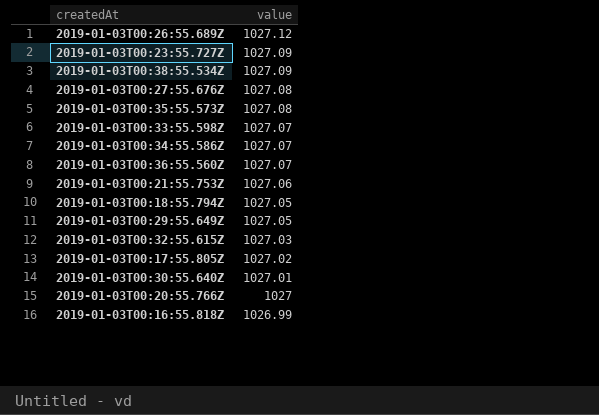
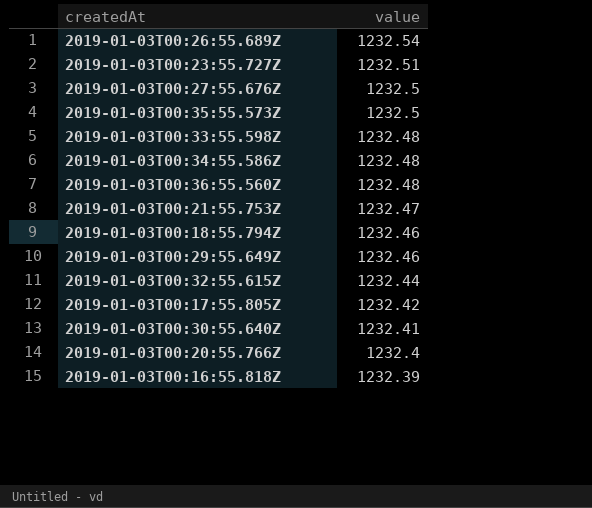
row 2019-01-03T00:38:55.534Z: 1027.09 -> none
2019-01-03T00:26:55.689Z | value: 1027.12 -> 1232.54
2019-01-03T00:23:55.727Z | value: 1027.09 -> 1232.51
2019-01-03T00:27:55.676Z | value: 1027.08 -> 1232.5
2019-01-03T00:35:55.573Z | value: 1027.08 -> 1232.5
2019-01-03T00:33:55.598Z | value: 1027.07 -> 1232.48
2019-01-03T00:34:55.586Z | value: 1027.07 -> 1232.48
2019-01-03T00:36:55.560Z | value: 1027.07 -> 1232.48
2019-01-03T00:21:55.753Z | value: 1027.06 -> 1232.47
2019-01-03T00:18:55.794Z | value: 1027.05 -> 1232.46
2019-01-03T00:29:55.649Z | value: 1027.05 -> 1232.46
2019-01-03T00:32:55.615Z | value: 1027.03 -> 1232.44
2019-01-03T00:17:55.805Z | value: 1027.02 -> 1232.42
2019-01-03T00:30:55.640Z | value: 1027.01 -> 1232.41
2019-01-03T00:20:55.766Z | value: 1027 -> 1232.4
2019-01-03T00:16:55.818Z | value: 1026.99 -> 1232.39

